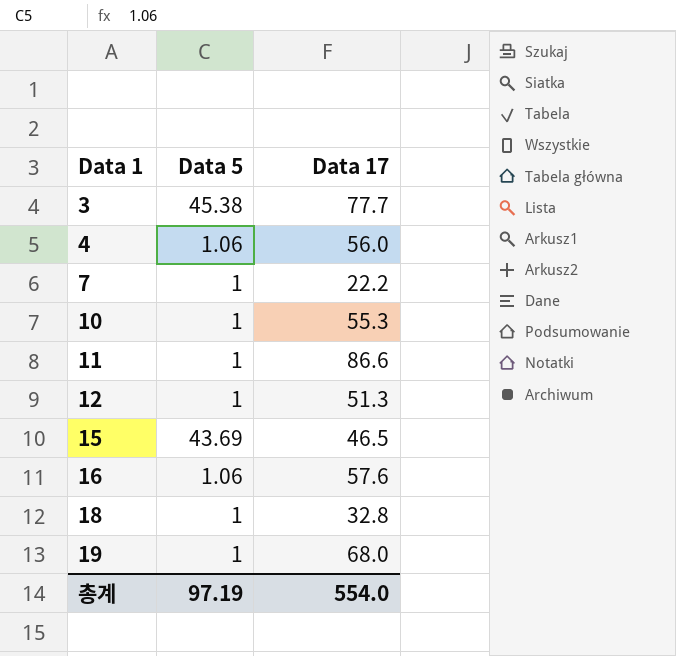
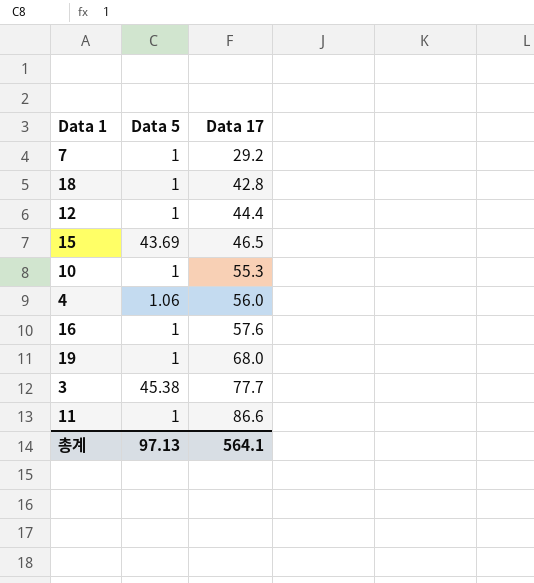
row order: Data 1 ascending -> Data 17 ascending
7 | Data 17: 22.2 -> 29.2
18 | Data 17: 32.8 -> 42.8
12 | Data 17: 51.3 -> 44.4
16 | Data 5: 1.06 -> 1
총계 | Data 5: 97.19 -> 97.13
총계 | Data 17: 554.0 -> 564.1

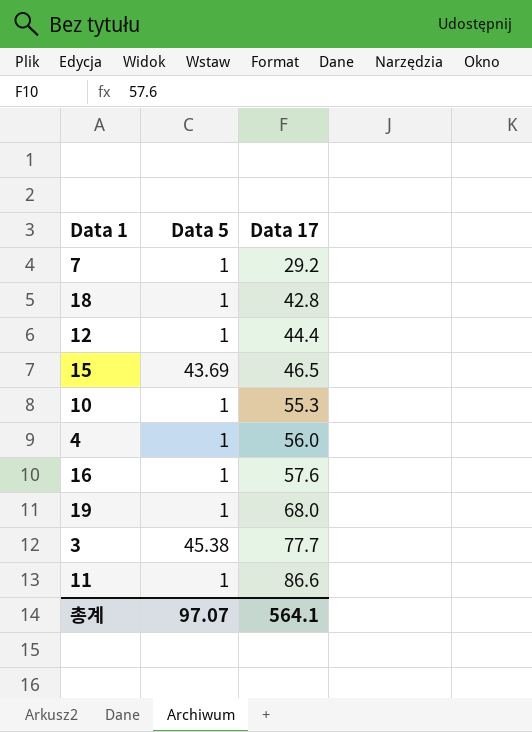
4 | Data 5: 1.06 -> 1
총계 | Data 5: 97.13 -> 97.07

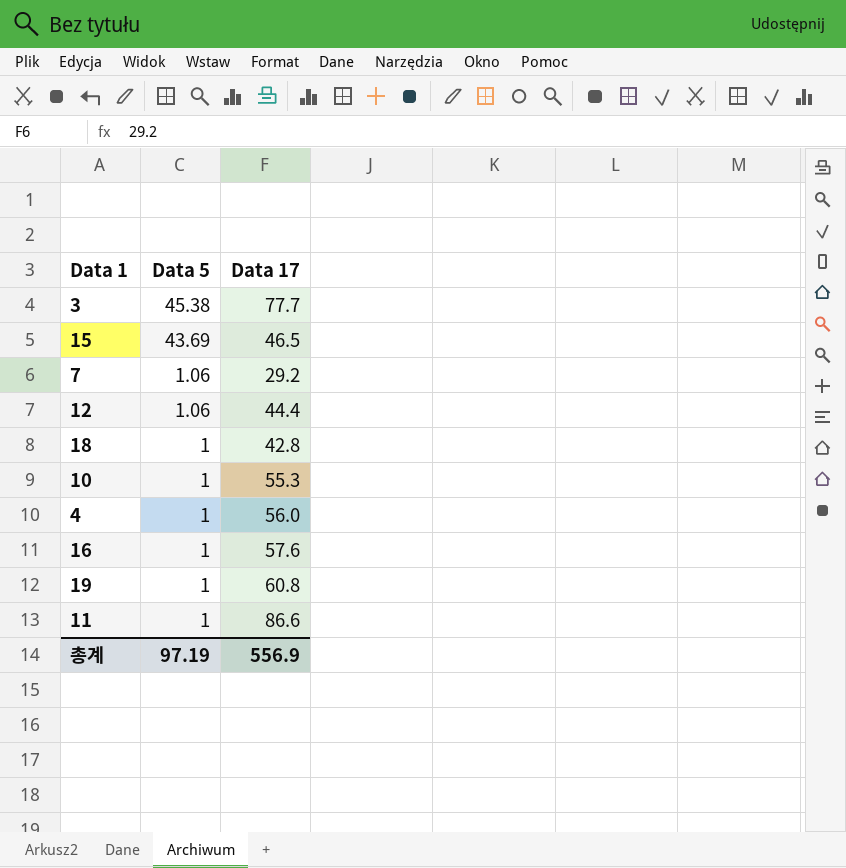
row order: Data 17 ascending -> Data 5 descending
7 | Data 5: 1 -> 1.06
12 | Data 5: 1 -> 1.06
19 | Data 17: 68.0 -> 60.8
총계 | Data 5: 97.07 -> 97.19
총계 | Data 17: 564.1 -> 556.9

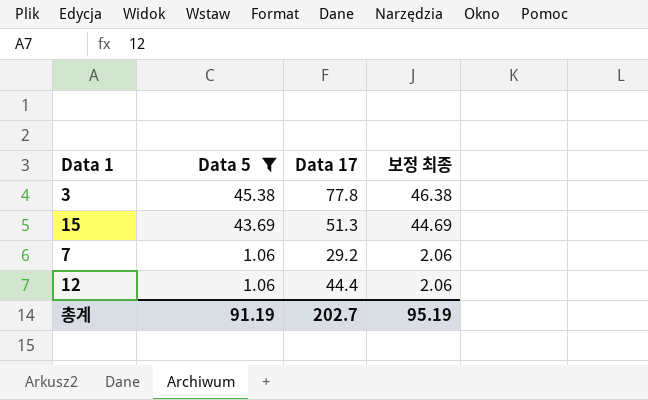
filter: none -> Data 5 != 1
column 보정 최종 | formula: none -> [Data 5] + 1
3 | Data 17: 77.7 -> 77.8
15 | Data 17: 46.5 -> 51.3
총계 | Data 5: 97.19 -> 91.19
총계 | Data 17: 556.9 -> 202.7

